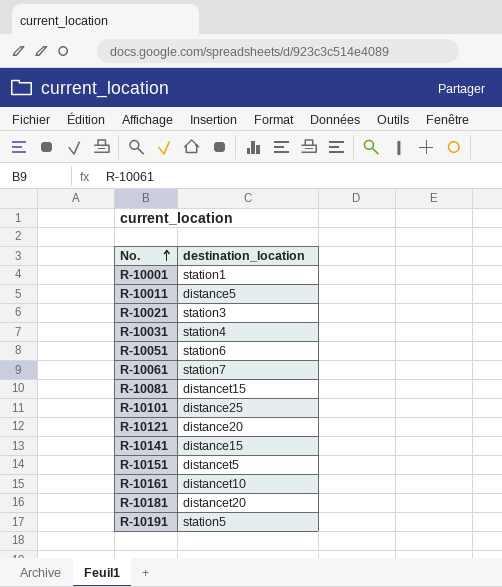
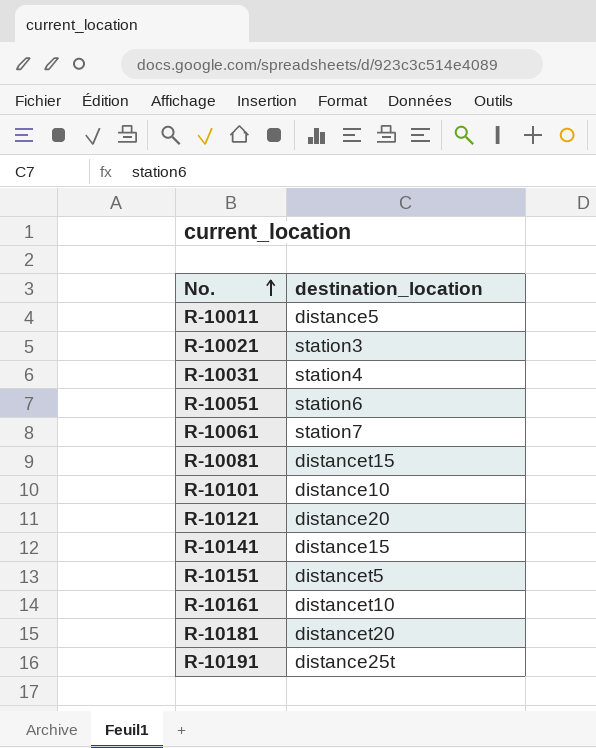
row R-10001: station1 -> none
R-10101 | destination_location: distance25 -> distance10
R-10191 | destination_location: station5 -> distance25t

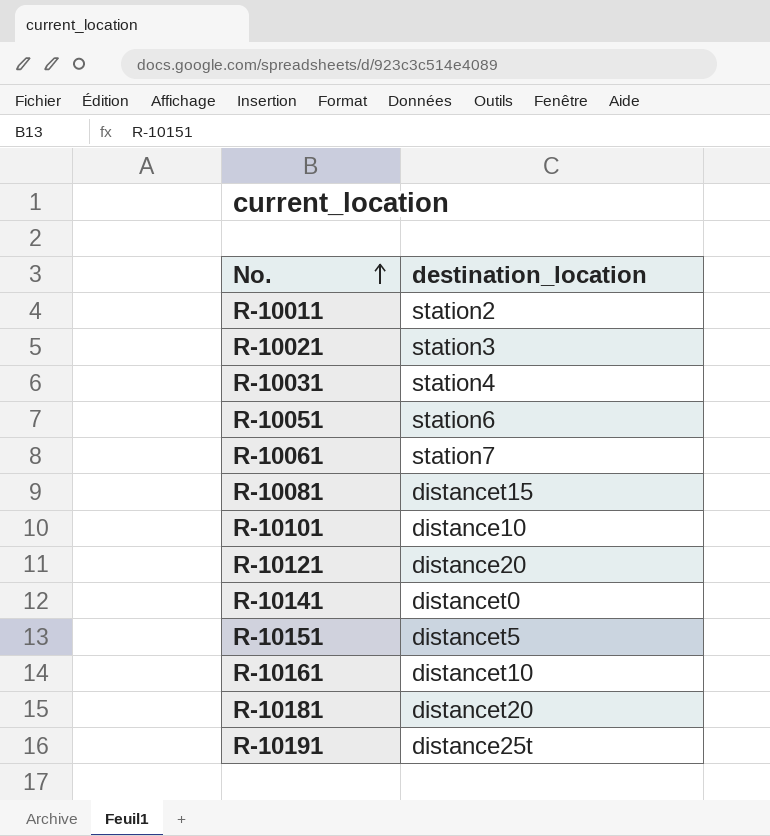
R-10011 | destination_location: distance5 -> station2
R-10141 | destination_location: distance15 -> distancet0

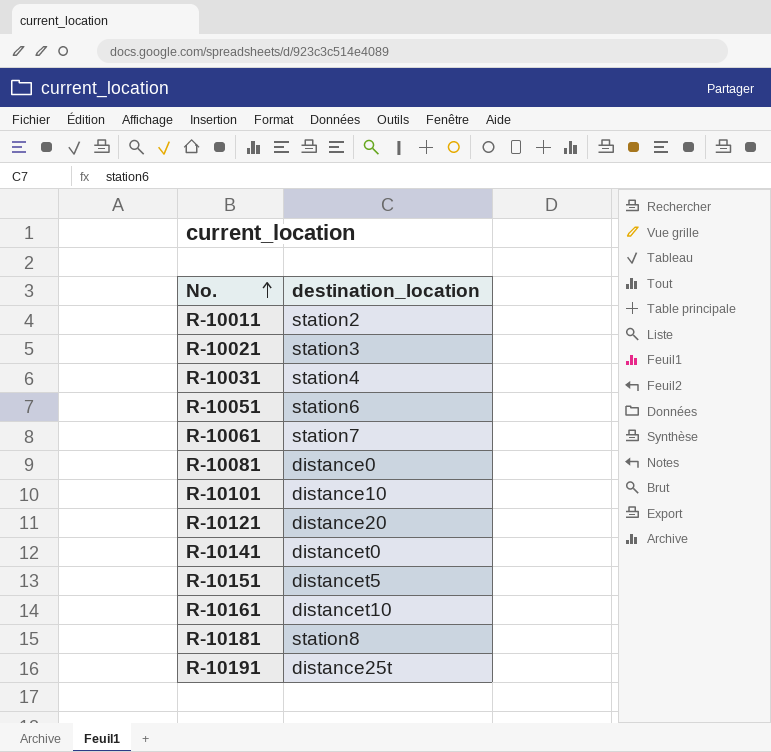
R-10081 | destination_location: distancet15 -> distance0
R-10181 | destination_location: distancet20 -> station8

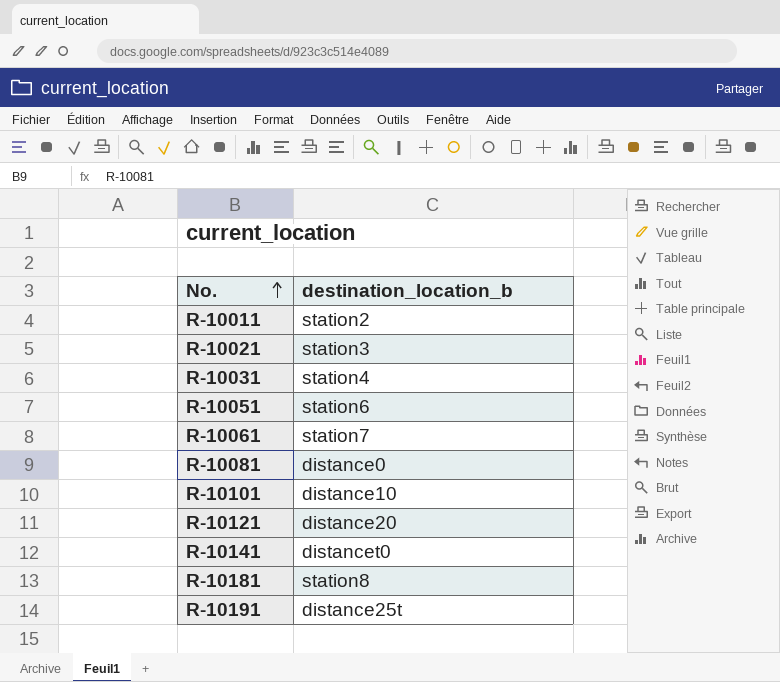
column name: destination_location -> destination_location_b
row R-10151: distancet5 -> none
row R-10161: distancet10 -> none

